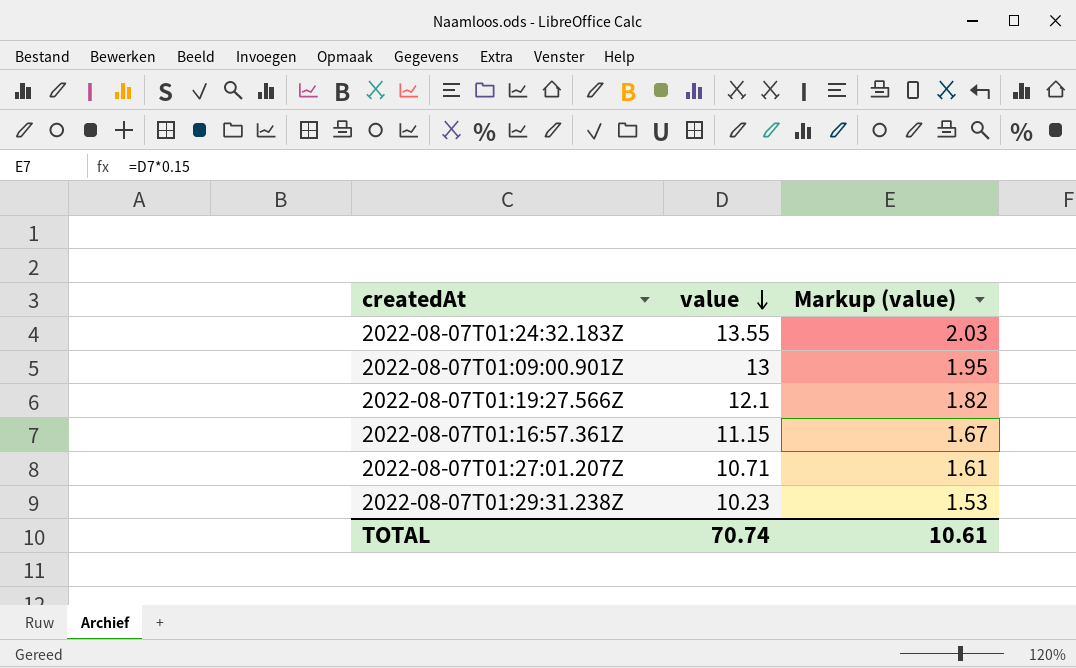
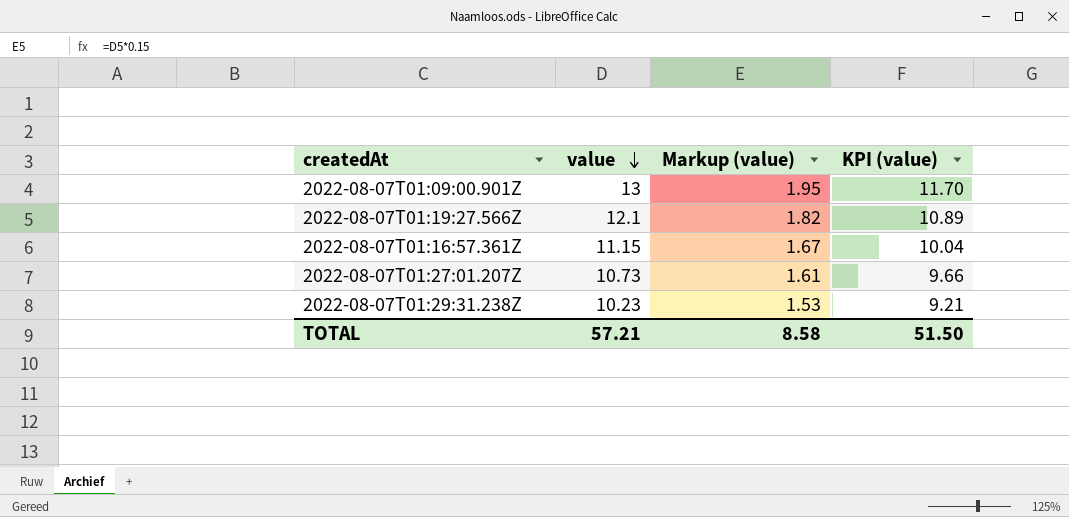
column KPI (value) | formula: none -> [value] * 0.9
row 2022-08-07T01:24:32.183Z: 13.55 | 2.03 -> none
2022-08-07T01:27:01.207Z | value: 10.71 -> 10.73
TOTAL | value: 70.74 -> 57.21
TOTAL | Markup (value): 10.61 -> 8.58

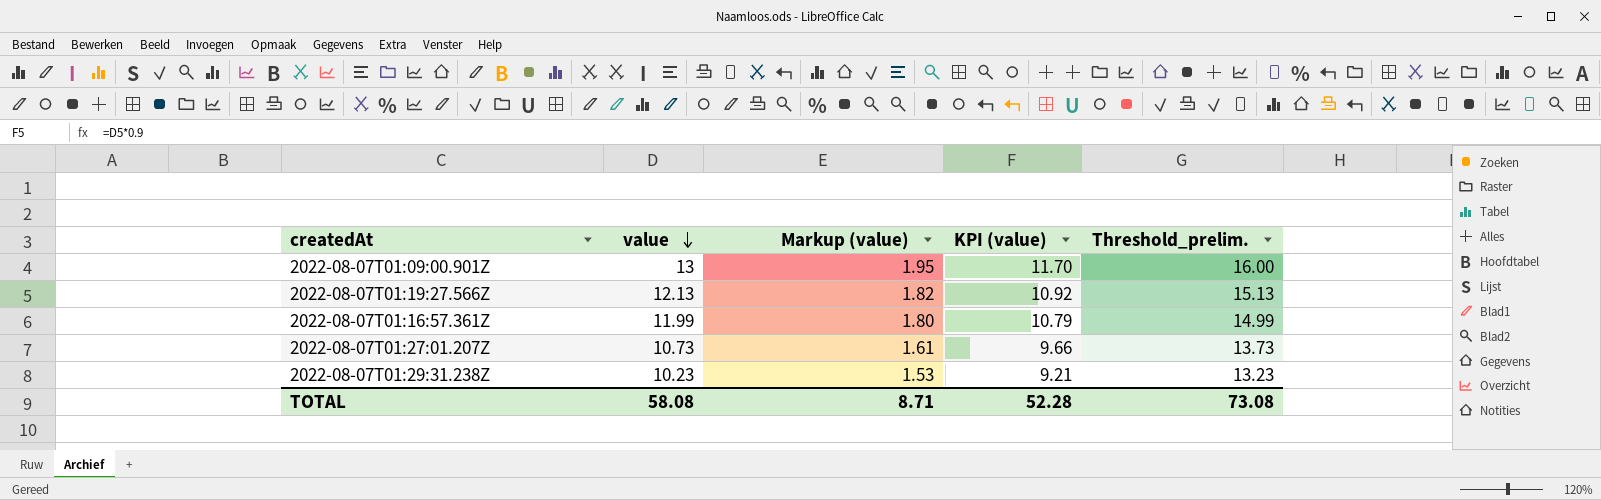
column Threshold_prelim. | formula: none -> [value] + 3
2022-08-07T01:19:27.566Z | value: 12.1 -> 12.13
2022-08-07T01:19:27.566Z | KPI (value): 10.89 -> 10.92
2022-08-07T01:16:57.361Z | value: 11.15 -> 11.99
2022-08-07T01:16:57.361Z | Markup (value): 1.67 -> 1.80
2022-08-07T01:16:57.361Z | KPI (value): 10.04 -> 10.79
TOTAL | value: 57.21 -> 58.08
TOTAL | Markup (value): 8.58 -> 8.71
TOTAL | KPI (value): 51.50 -> 52.28

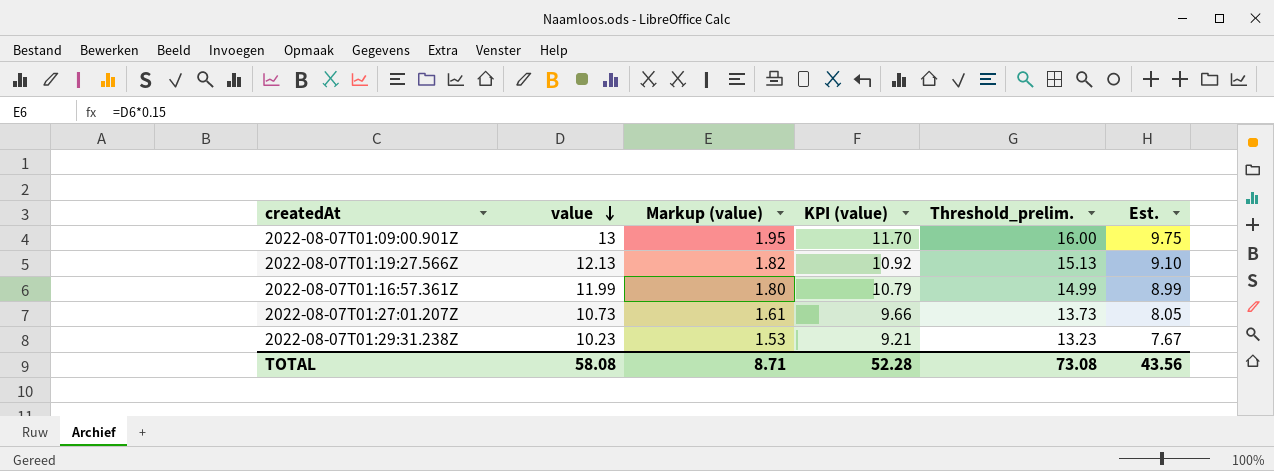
column Est. | formula: none -> [value] * 0.75

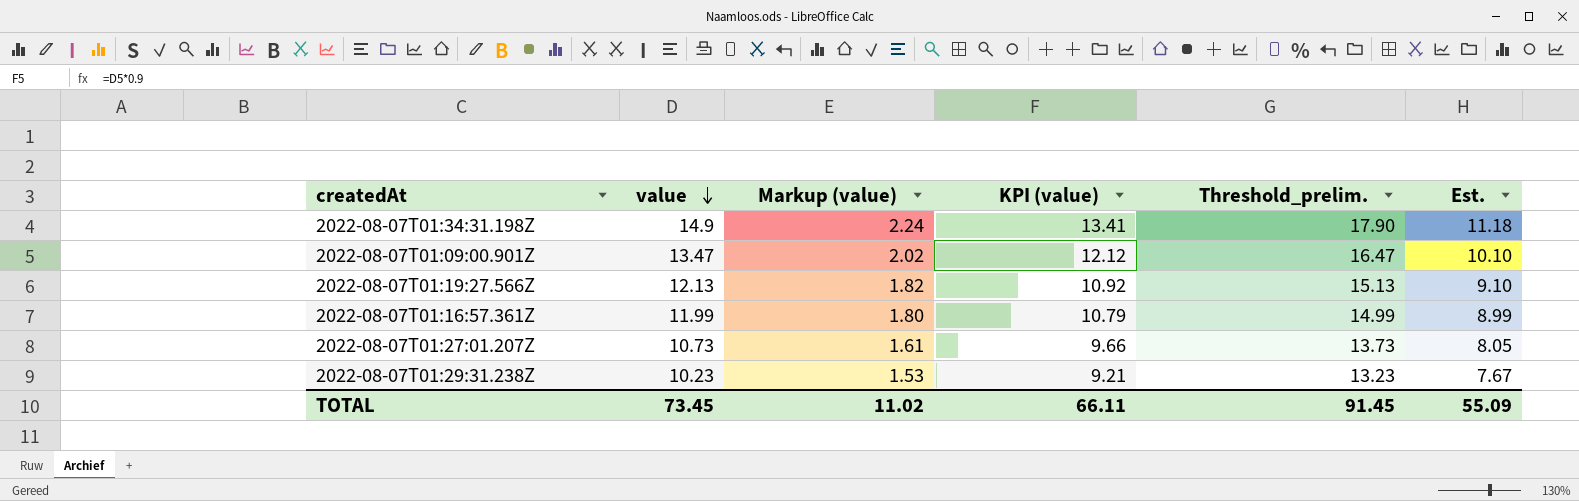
row 2022-08-07T01:34:31.198Z: none -> 14.9 | 2.24 | 13.41 | 17.90 | 11.18
2022-08-07T01:09:00.901Z | value: 13 -> 13.47
2022-08-07T01:09:00.901Z | Markup (value): 1.95 -> 2.02
2022-08-07T01:09:00.901Z | KPI (value): 11.70 -> 12.12
2022-08-07T01:09:00.901Z | Threshold_prelim.: 16.00 -> 16.47
2022-08-07T01:09:00.901Z | Est.: 9.75 -> 10.10
TOTAL | value: 58.08 -> 73.45
TOTAL | Markup (value): 8.71 -> 11.02
TOTAL | KPI (value): 52.28 -> 66.11
TOTAL | Threshold_prelim.: 73.08 -> 91.45
TOTAL | Est.: 43.56 -> 55.09

